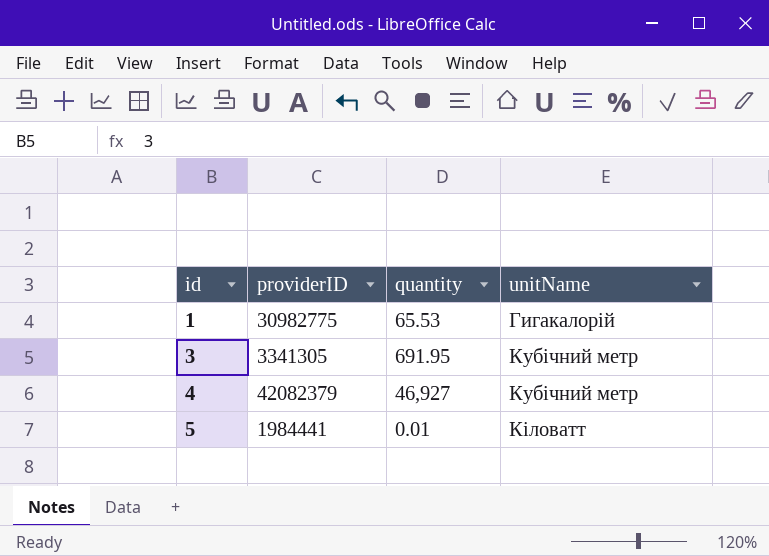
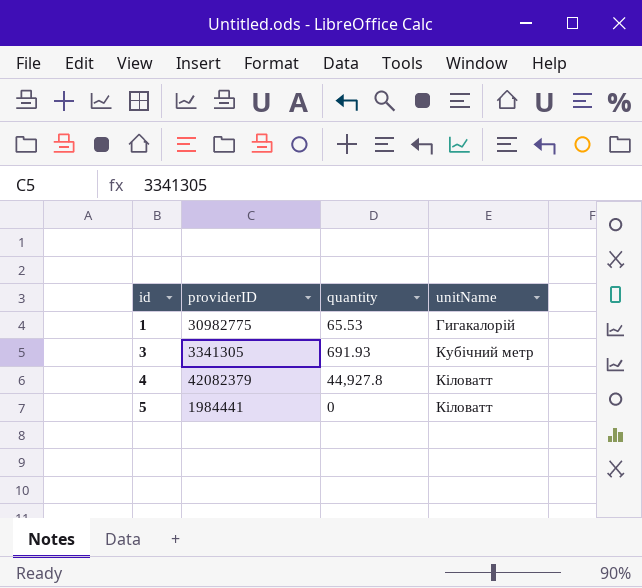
3 | quantity: 691.95 -> 691.93
4 | quantity: 46,927 -> 44,927.8
4 | unitName: Кубічний метр -> Кіловатт
5 | quantity: 0.01 -> 0

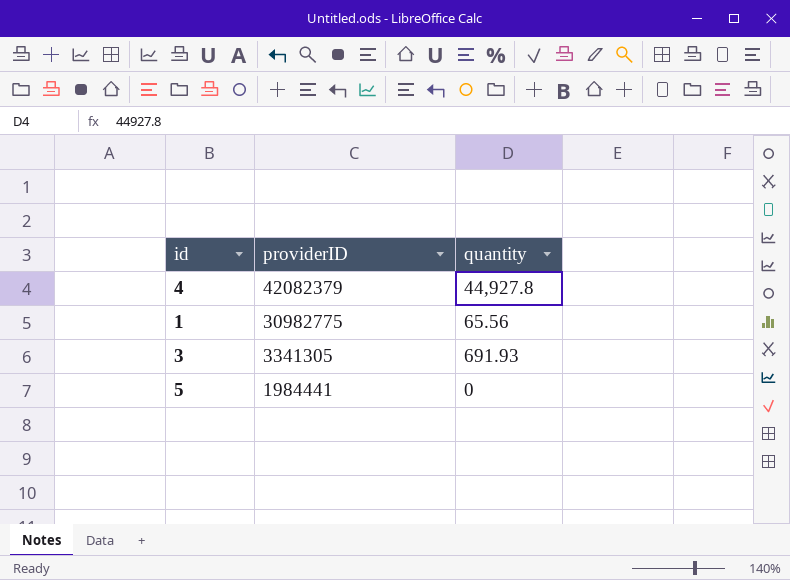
row order: id ascending -> providerID descending
column unitName | position: 4 -> none
1 | quantity: 65.53 -> 65.56

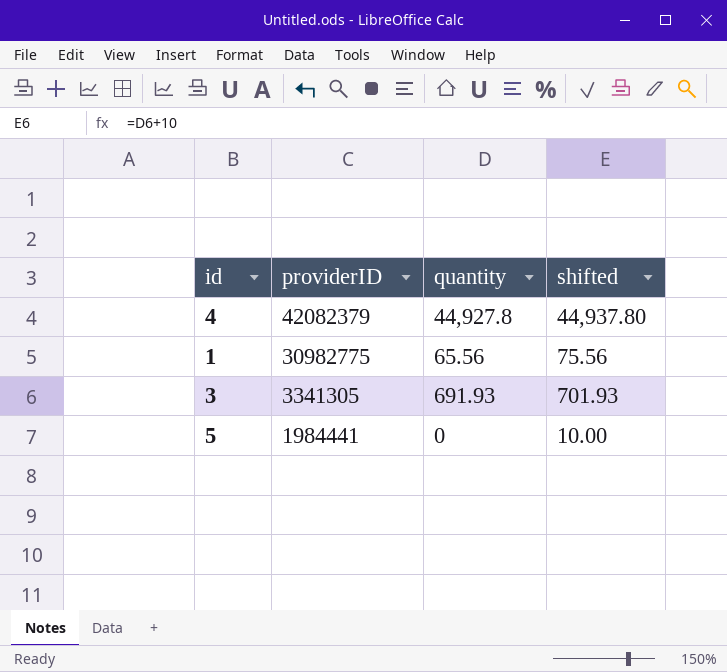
column shifted | formula: none -> [quantity] + 10

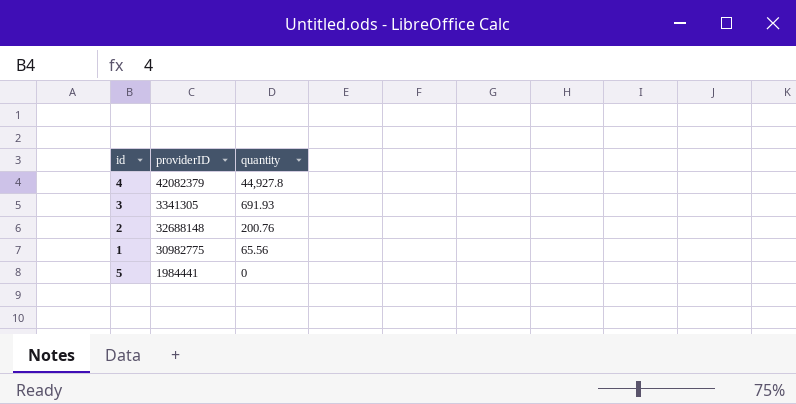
row order: providerID descending -> quantity descending
column shifted | formula: [quantity] + 10 -> none
row 2: none -> 32688148 | 200.76

